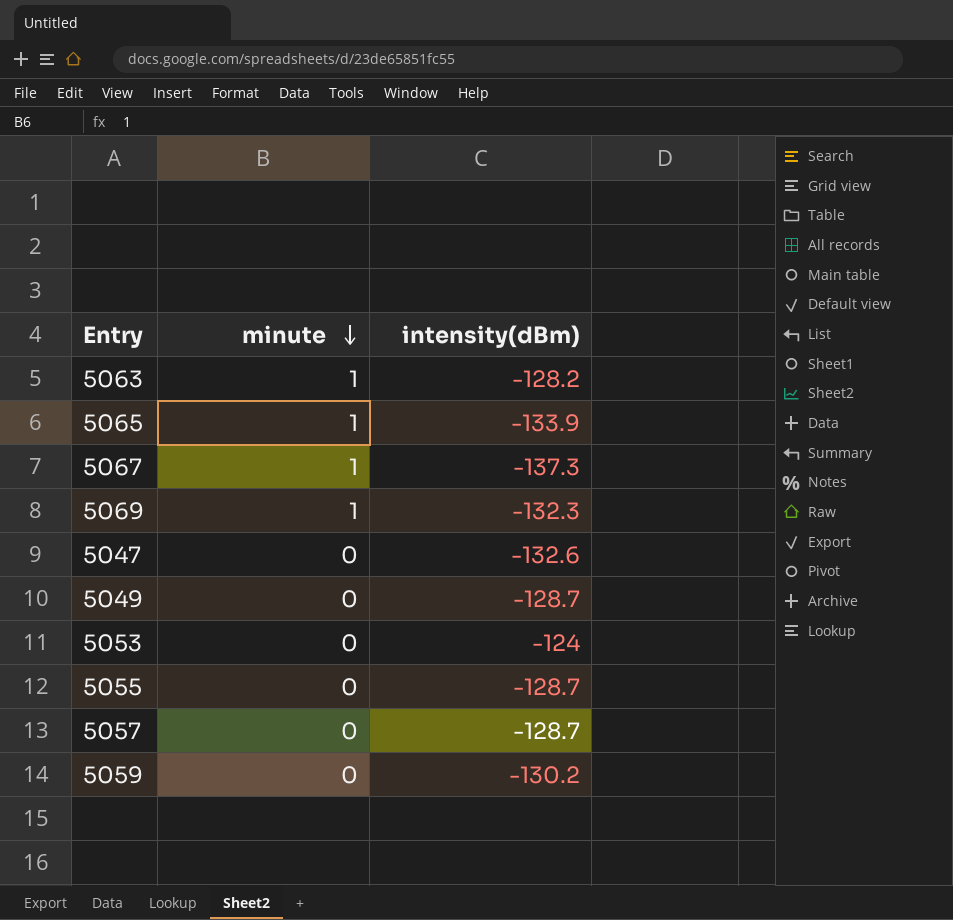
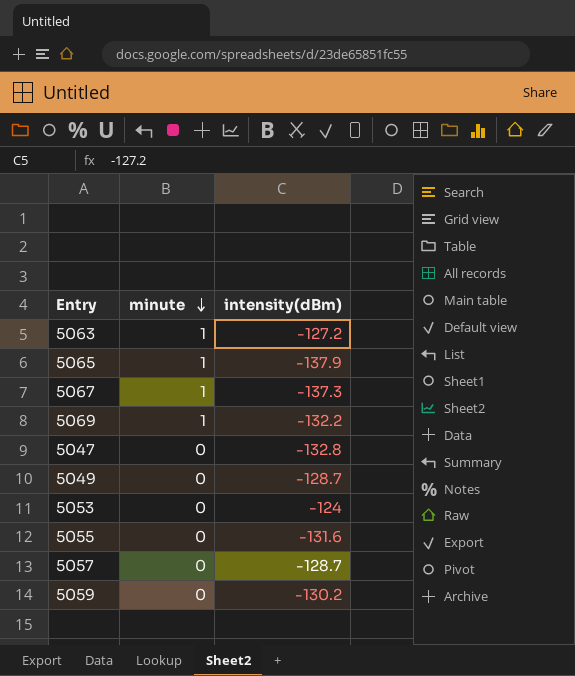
5063 | intensity(dBm): -128.2 -> -127.2
5065 | intensity(dBm): -133.9 -> -137.9
5069 | intensity(dBm): -132.3 -> -132.2
5047 | intensity(dBm): -132.6 -> -132.8
5055 | intensity(dBm): -128.7 -> -131.6

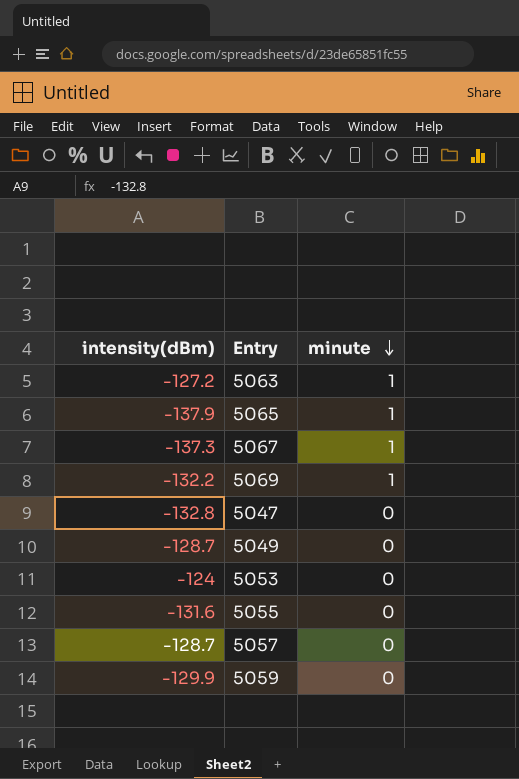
column intensity(dBm) | position: 3 -> 1
5059 | intensity(dBm): -130.2 -> -129.9

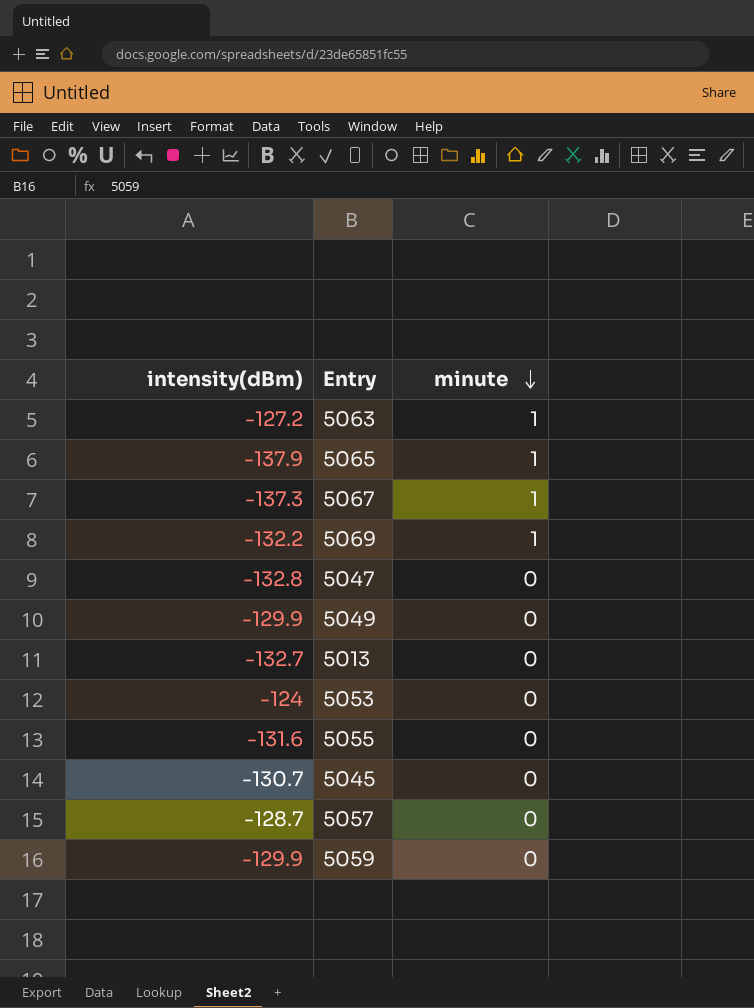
5049 | intensity(dBm): -128.7 -> -129.9
row 5013: none -> -132.7 | 0
row 5045: none -> -130.7 | 0

